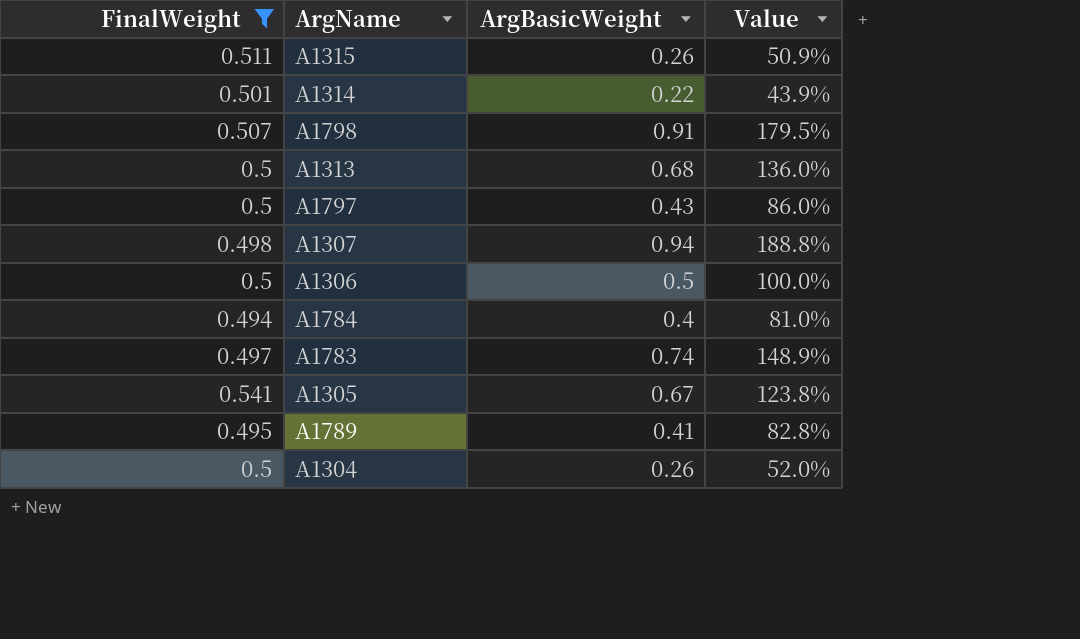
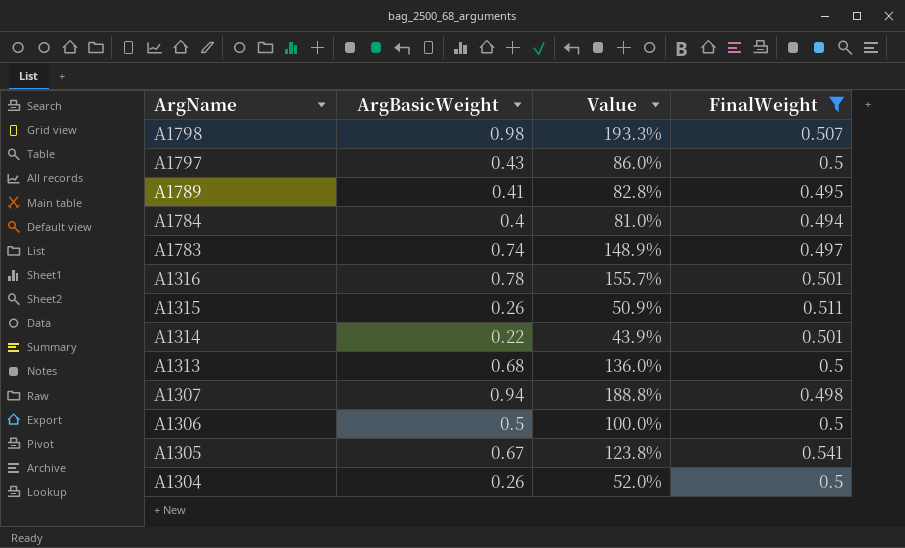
row order: none -> ArgName descending
column FinalWeight | position: 1 -> 4
A1798 | ArgBasicWeight: 0.91 -> 0.98
A1798 | Value: 179.5% -> 193.3%
row A1316: none -> 0.78 | 155.7% | 0.501

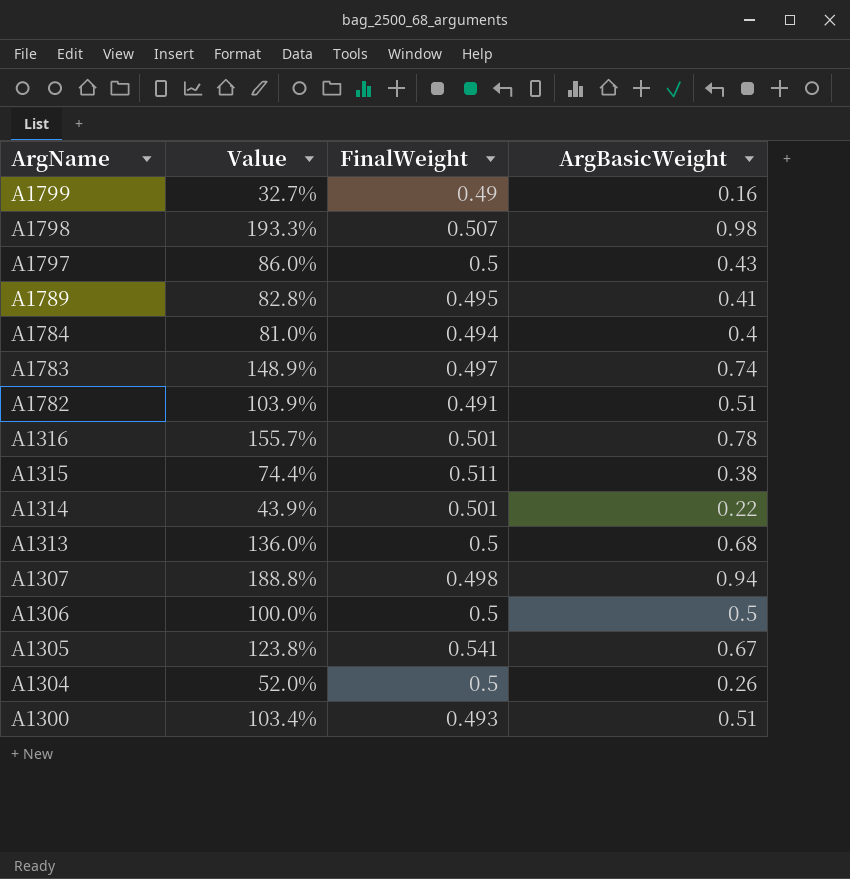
filter: FinalWeight >= 0.494 -> none
column ArgBasicWeight | position: 2 -> 4
A1315 | Value: 50.9% -> 74.4%
A1315 | ArgBasicWeight: 0.26 -> 0.38

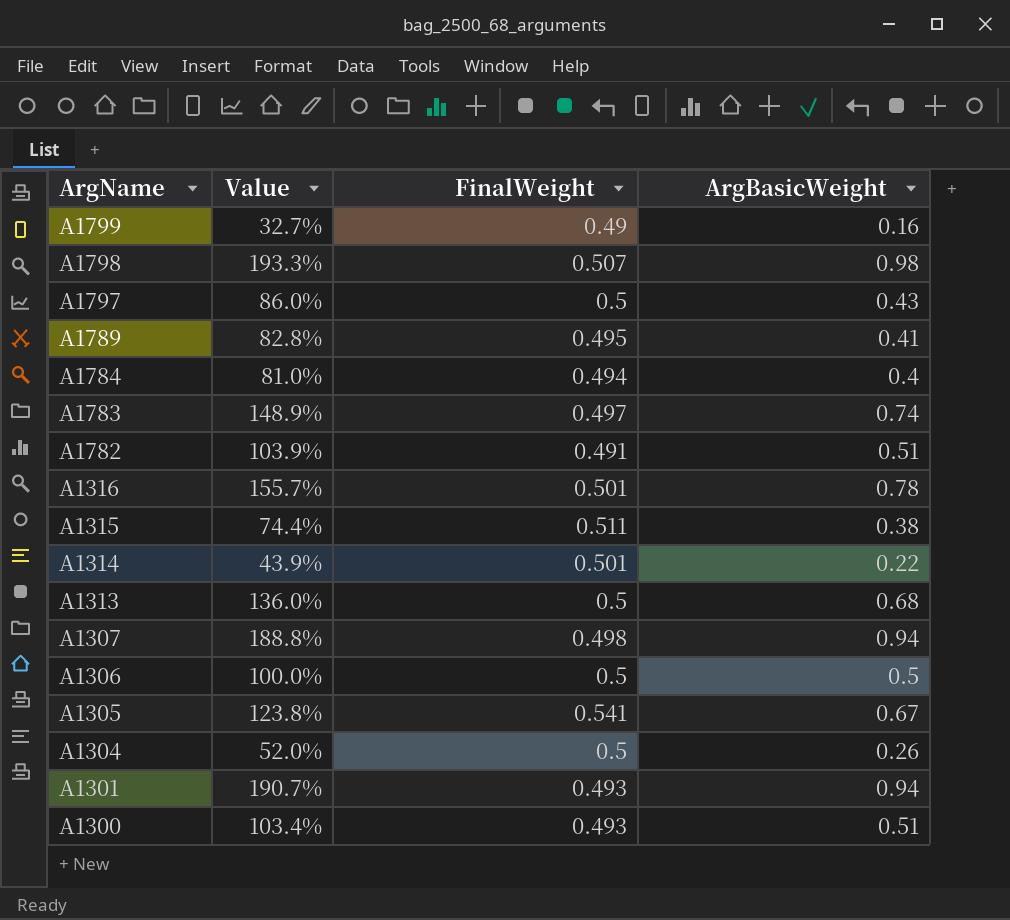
row A1301: none -> 190.7% | 0.493 | 0.94

